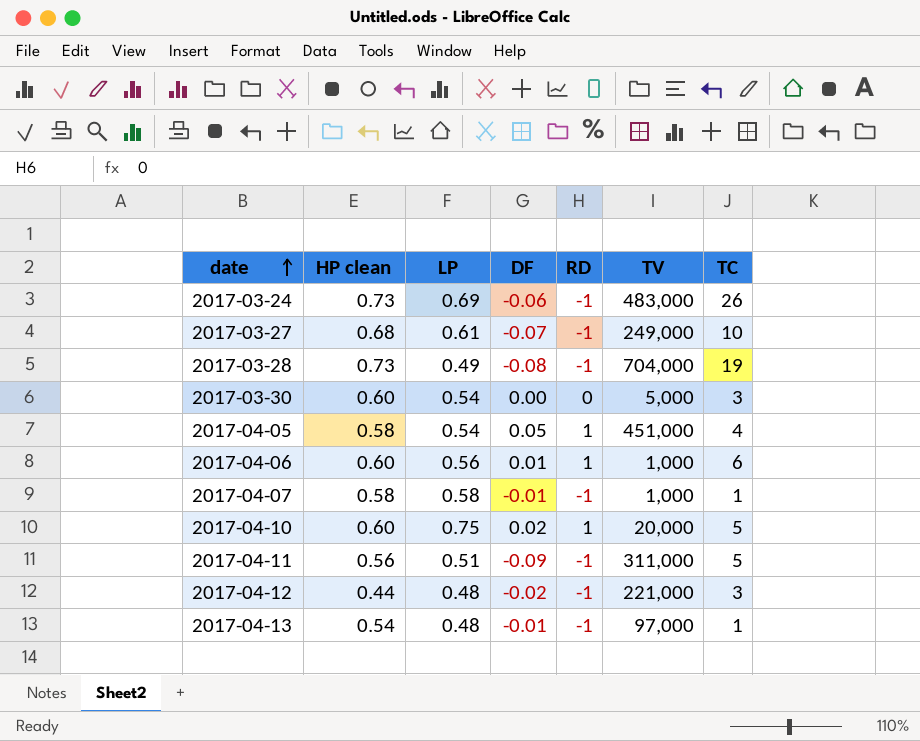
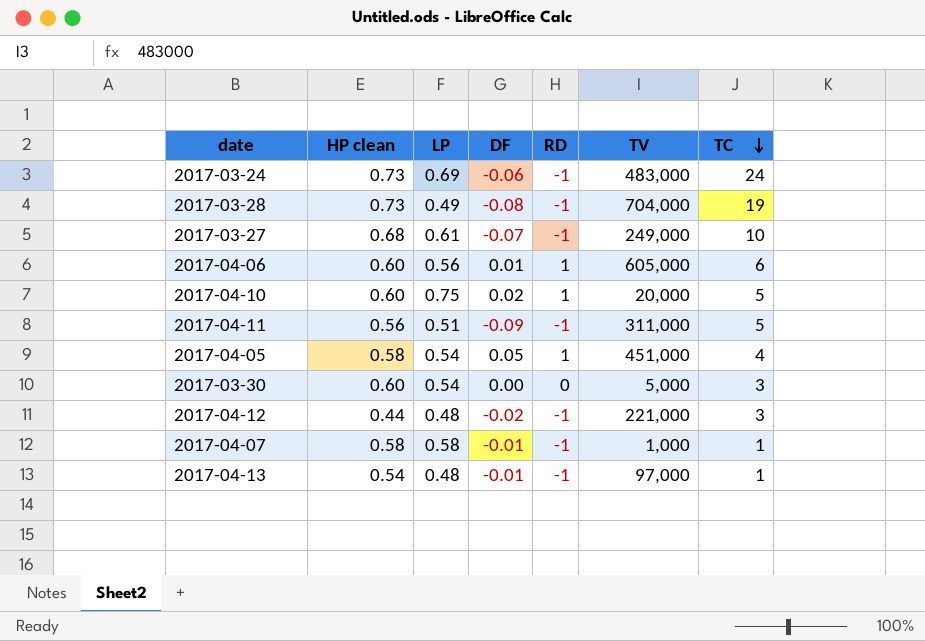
row order: date ascending -> TC descending
2017-03-24 | TC: 26 -> 24
2017-04-06 | TV: 1,000 -> 605,000

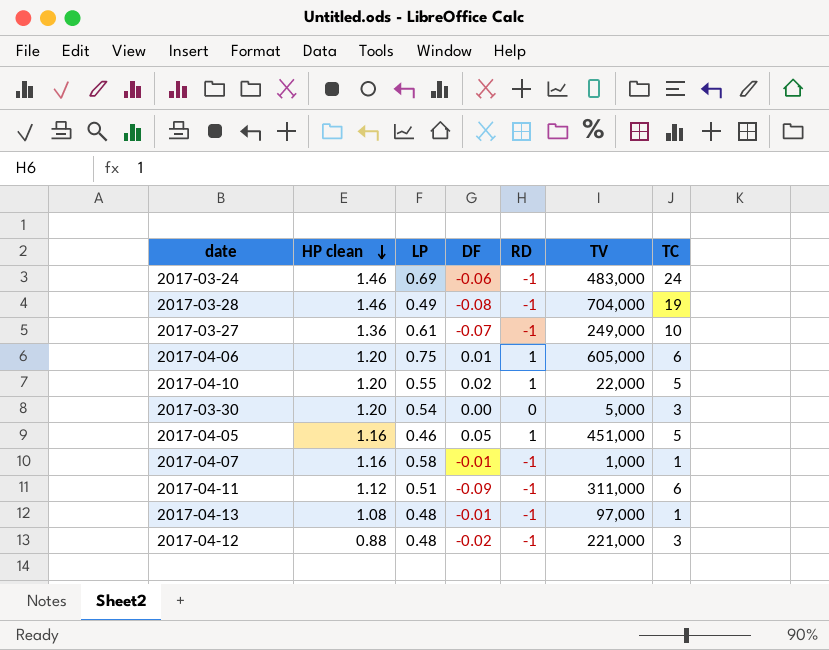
row order: TC descending -> HP clean descending
2017-03-24 | HP clean: 0.73 -> 1.46
2017-03-28 | HP clean: 0.73 -> 1.46
2017-03-27 | HP clean: 0.68 -> 1.36
2017-04-06 | HP clean: 0.60 -> 1.20
2017-04-06 | LP: 0.56 -> 0.75
2017-04-10 | HP clean: 0.60 -> 1.20
2017-04-10 | LP: 0.75 -> 0.55
2017-04-10 | TV: 20,000 -> 22,000
2017-03-30 | HP clean: 0.60 -> 1.20
2017-04-05 | HP clean: 0.58 -> 1.16
2017-04-05 | LP: 0.54 -> 0.46
2017-04-05 | TC: 4 -> 5
2017-04-07 | HP clean: 0.58 -> 1.16
2017-04-11 | HP clean: 0.56 -> 1.12
2017-04-11 | TC: 5 -> 6
2017-04-13 | HP clean: 0.54 -> 1.08
2017-04-12 | HP clean: 0.44 -> 0.88

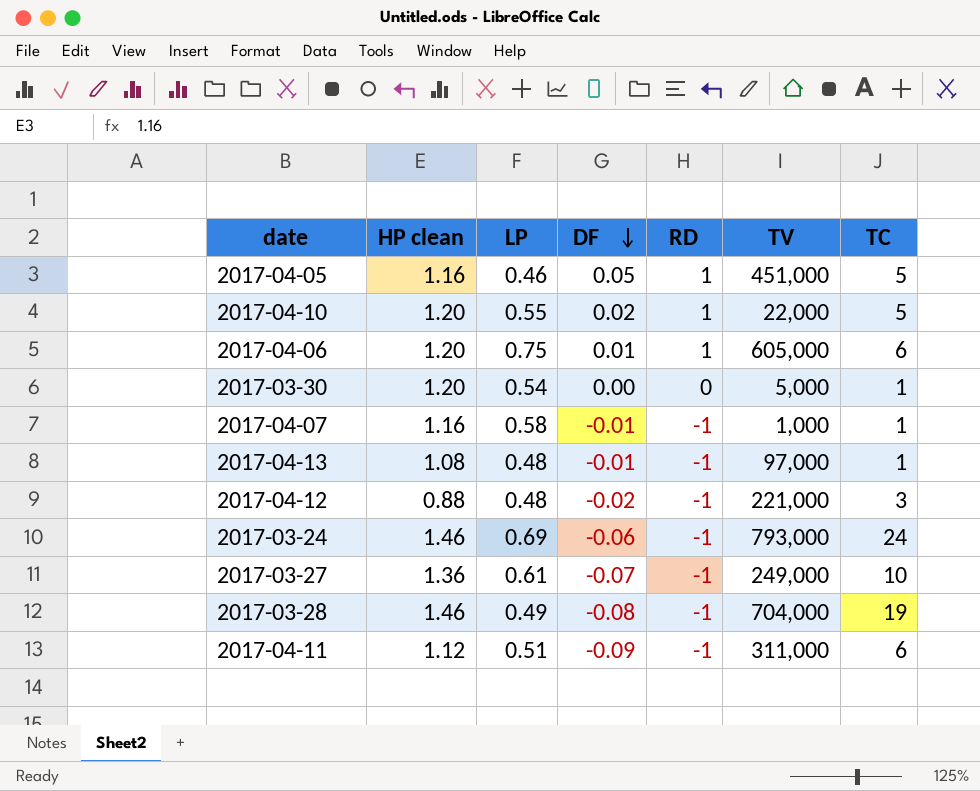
row order: HP clean descending -> DF descending
2017-03-30 | TC: 3 -> 1
2017-03-24 | TV: 483,000 -> 793,000

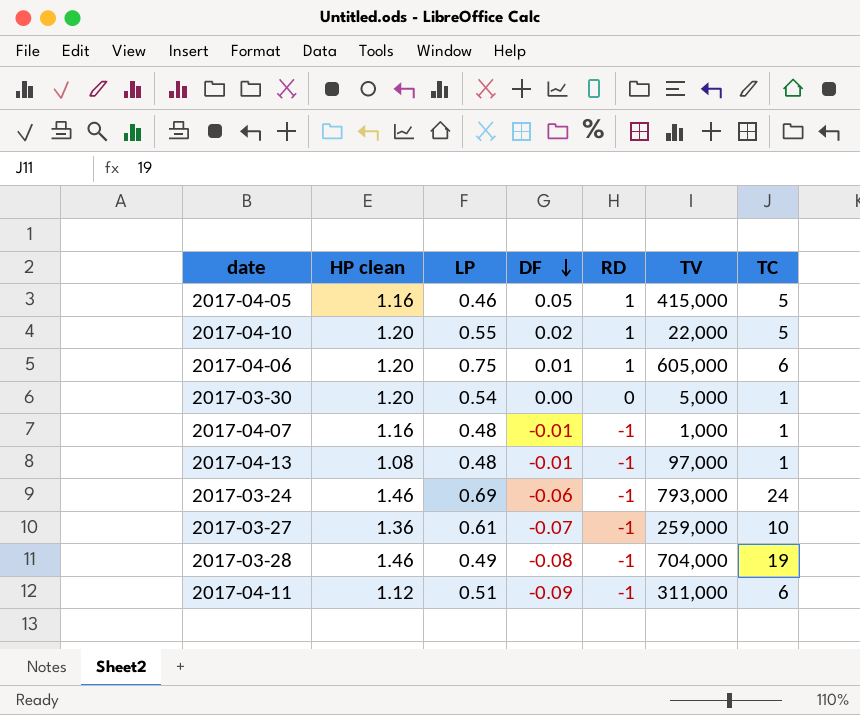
row 2017-04-12: 0.88 | 0.48 | -0.02 | -1 | 221,000 | 3 -> none
2017-04-05 | TV: 451,000 -> 415,000
2017-04-07 | LP: 0.58 -> 0.48
2017-03-27 | TV: 249,000 -> 259,000

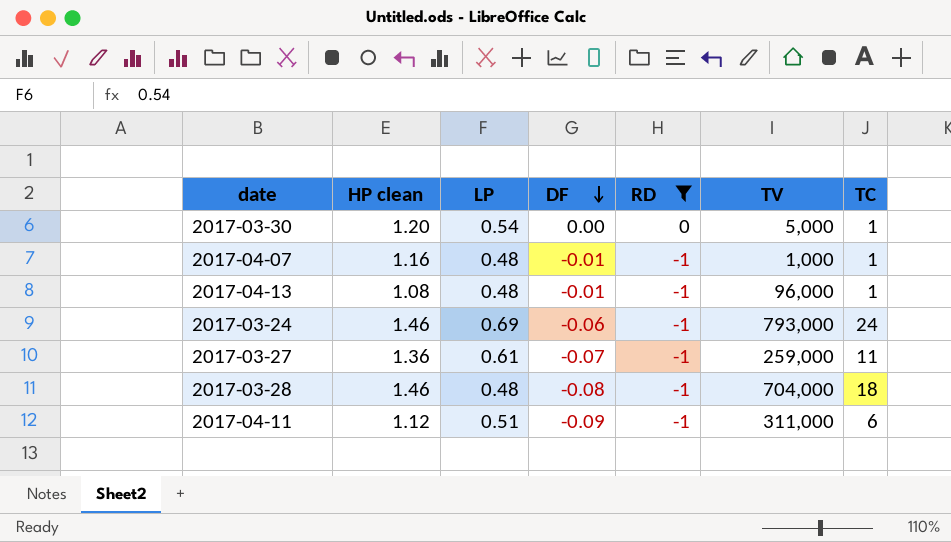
filter: none -> RD != 1
2017-04-13 | TV: 97,000 -> 96,000
2017-03-27 | TC: 10 -> 11
2017-03-28 | LP: 0.49 -> 0.48
2017-03-28 | TC: 19 -> 18

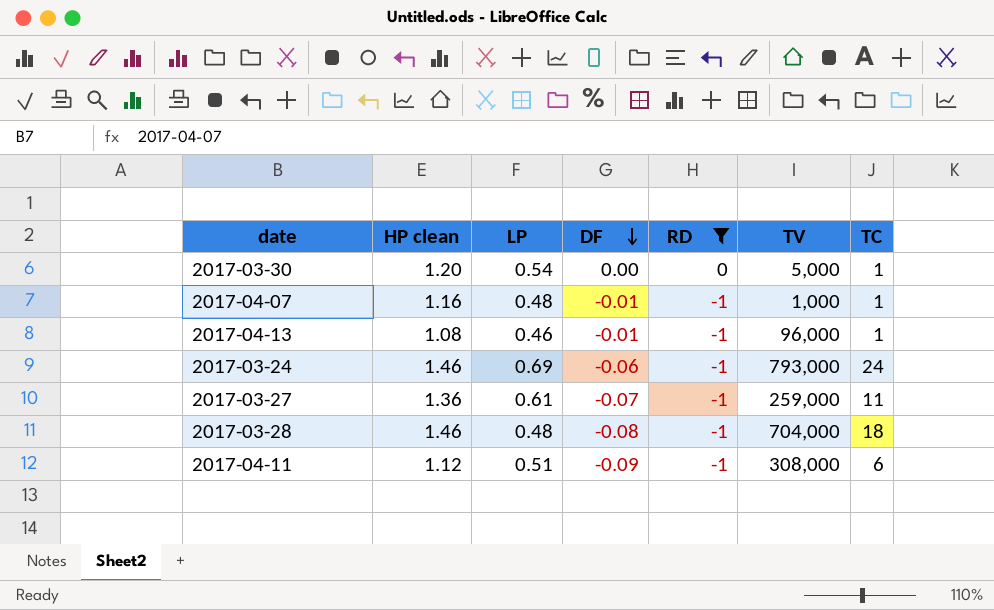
2017-04-13 | LP: 0.48 -> 0.46
2017-04-11 | TV: 311,000 -> 308,000

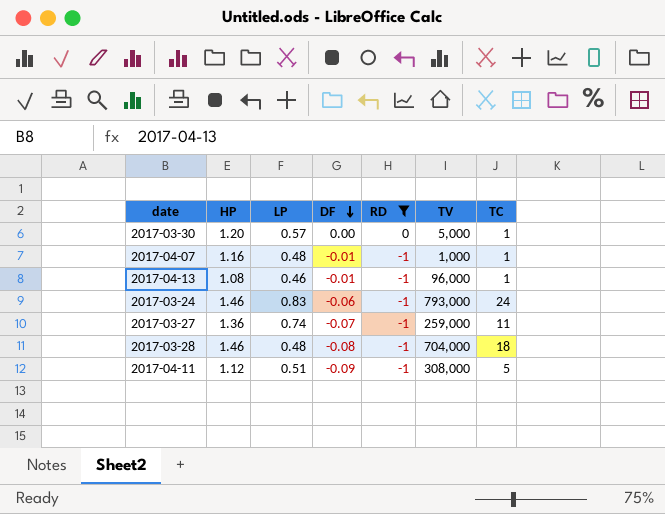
column name: HP clean -> HP
2017-03-30 | LP: 0.54 -> 0.57
2017-03-24 | LP: 0.69 -> 0.83
2017-03-27 | LP: 0.61 -> 0.74
2017-04-11 | TC: 6 -> 5

